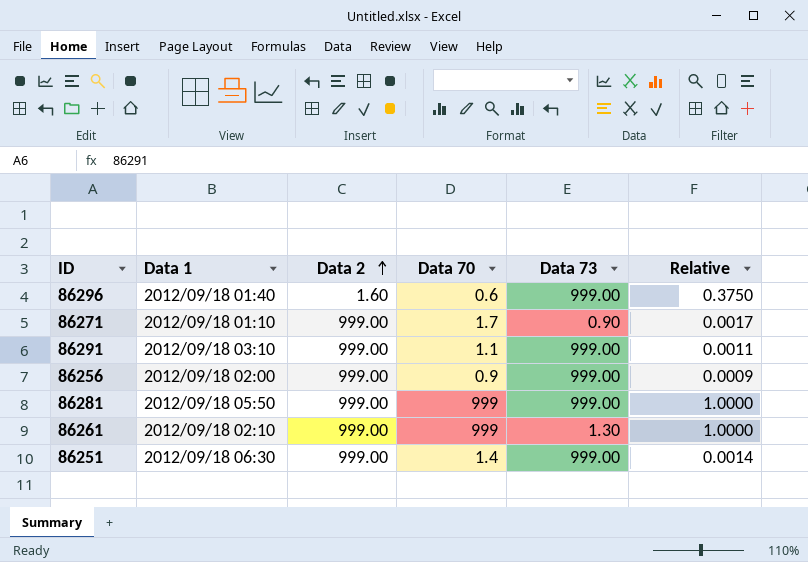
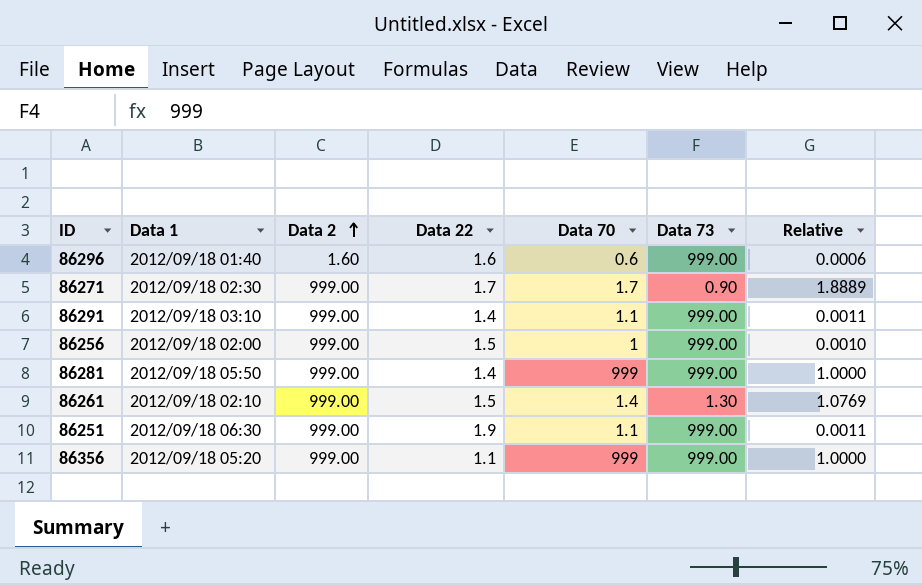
column Data 22 | position: none -> 4
column Relative | formula: [Data 70] / [Data 2] -> [Data 70] / [Data 73]
86271 | Data 1: 2012/09/18 01:10 -> 2012/09/18 02:30
86256 | Data 70: 0.9 -> 1
86261 | Data 70: 999 -> 1.4
86251 | Data 70: 1.4 -> 1.1
row 86356: none -> 2012/09/18 05:20 | 999.00 | 1.1 | 999 | 999.00 | 1.0000

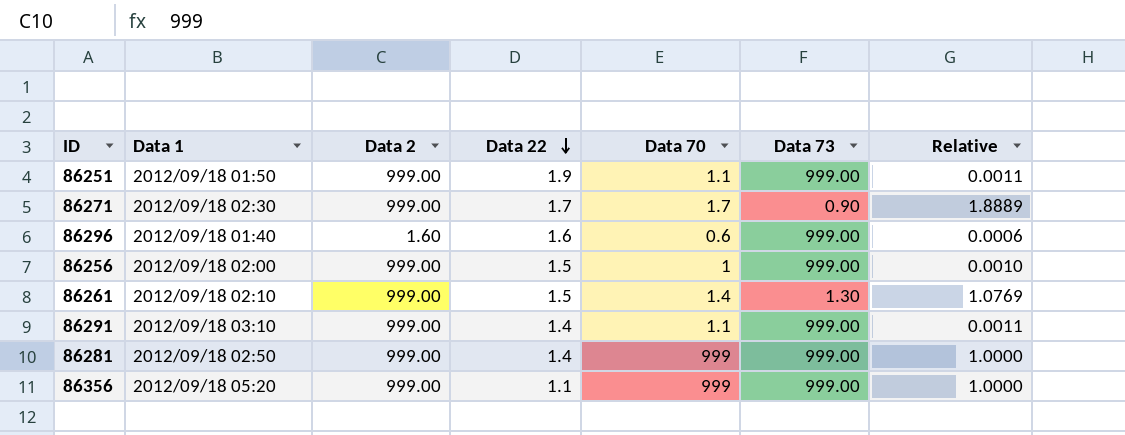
row order: Data 2 ascending -> Data 22 descending
86251 | Data 1: 2012/09/18 06:30 -> 2012/09/18 01:50
86281 | Data 1: 2012/09/18 05:50 -> 2012/09/18 02:50

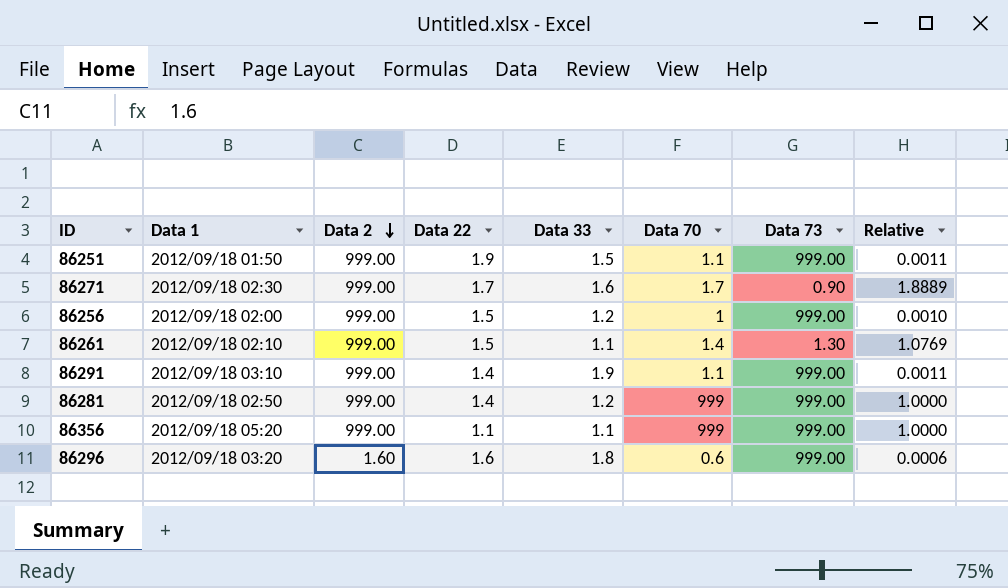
row order: Data 22 descending -> Data 2 descending
column Data 33 | position: none -> 5
86296 | Data 1: 2012/09/18 01:40 -> 2012/09/18 03:20

